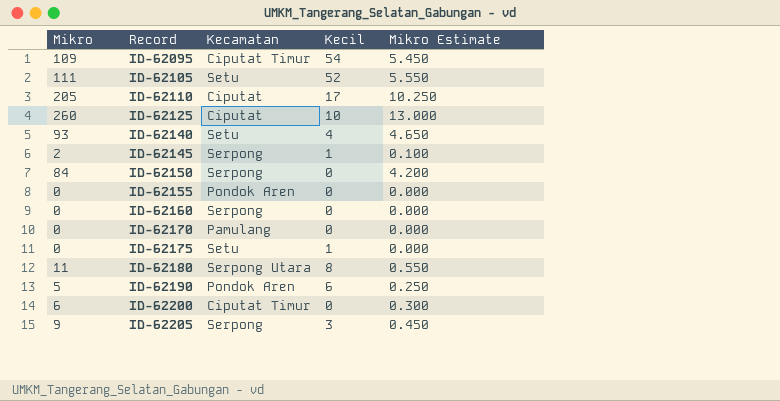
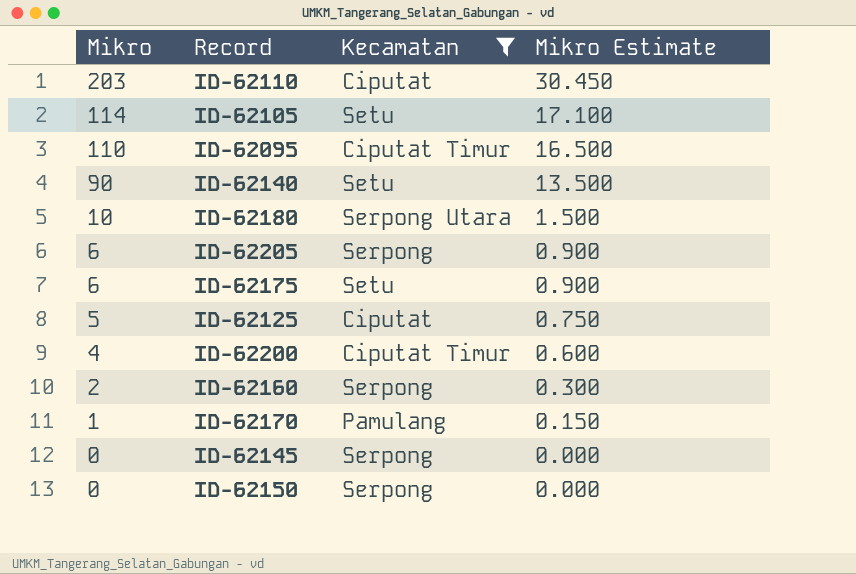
filter: none -> Kecamatan != Pondok Aren
row order: Record ascending -> Mikro descending
column Kecil | position: 4 -> none
column Mikro Estimate | formula: [Mikro] * 0.05 -> [Mikro] * 0.15
ID-62110 | Mikro: 205 -> 203
ID-62105 | Mikro: 111 -> 114
ID-62095 | Mikro: 109 -> 110
ID-62140 | Mikro: 93 -> 90
ID-62180 | Mikro: 11 -> 10
ID-62205 | Mikro: 9 -> 6
ID-62175 | Mikro: 0 -> 6
ID-62125 | Mikro: 260 -> 5
ID-62200 | Mikro: 6 -> 4
ID-62160 | Mikro: 0 -> 2
ID-62170 | Mikro: 0 -> 1
ID-62145 | Mikro: 2 -> 0
ID-62150 | Mikro: 84 -> 0

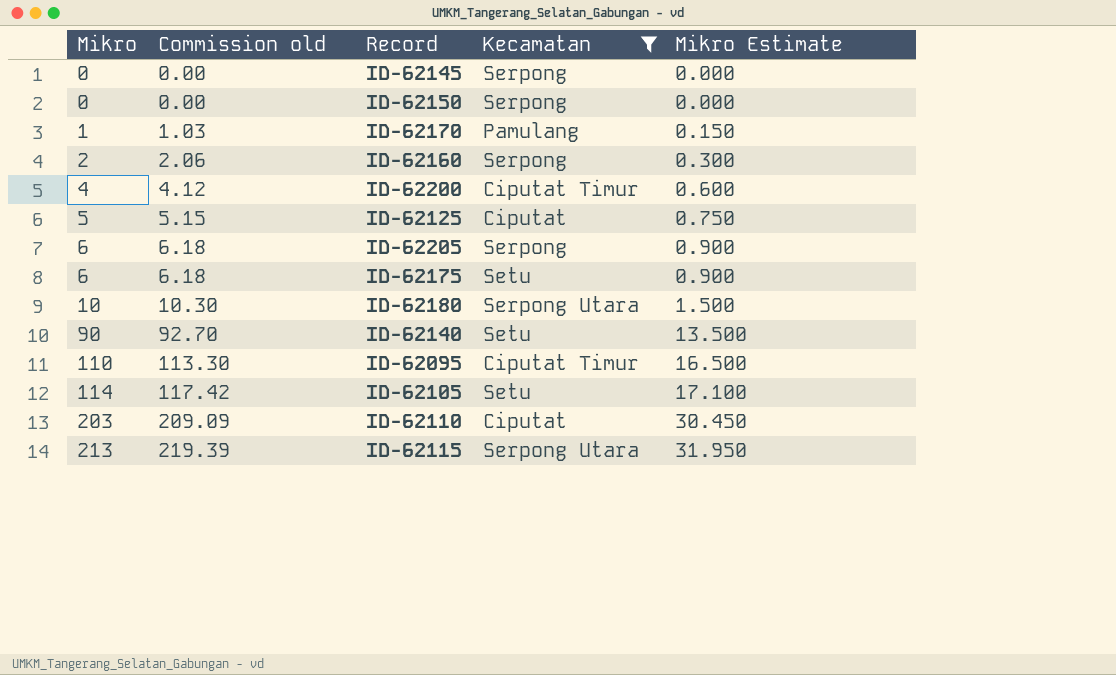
row order: Mikro descending -> Mikro ascending
column Commission old | formula: none -> [Mikro] * 1.03
row ID-62115: none -> 213 | 219.39 | Serpong Utara | 31.950

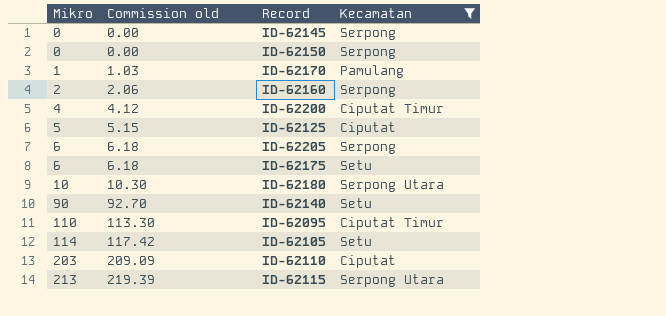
column Mikro Estimate | formula: [Mikro] * 0.15 -> none

